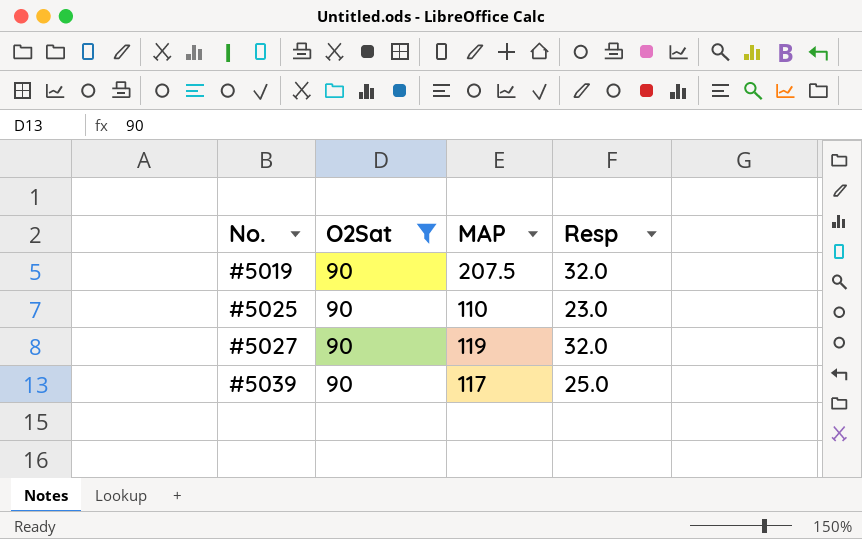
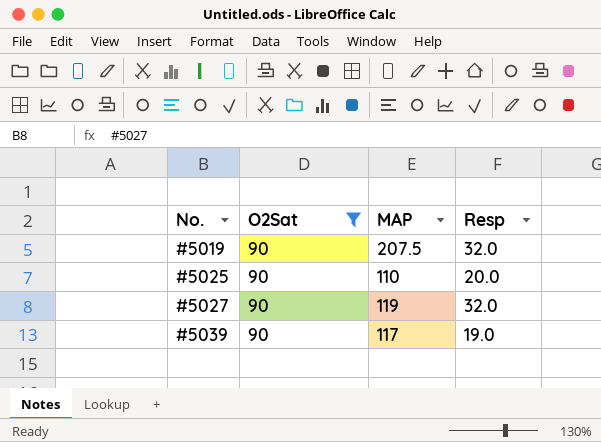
#5025 | Resp: 23.0 -> 20.0
#5039 | Resp: 25.0 -> 19.0

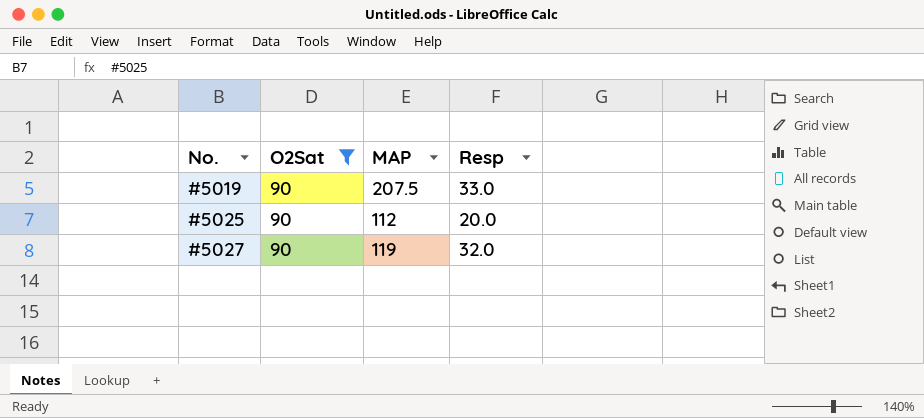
row #5039: 90 | 117 | 19.0 -> none
#5019 | Resp: 32.0 -> 33.0
#5025 | MAP: 110 -> 112

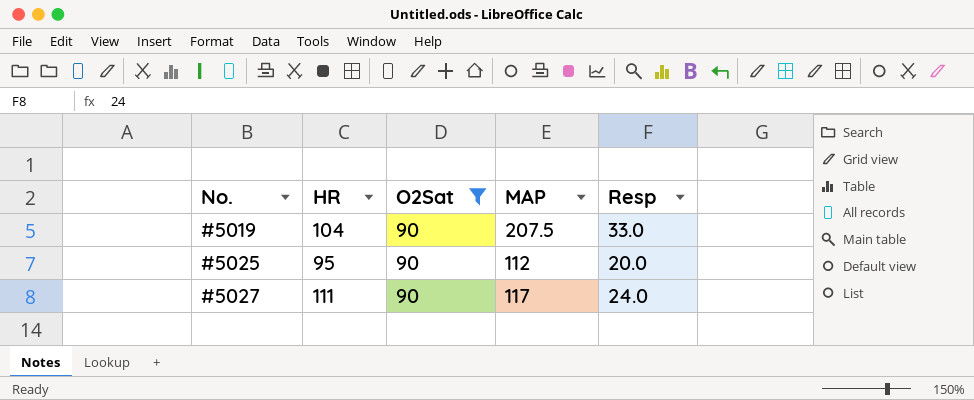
column HR | position: none -> 2
#5027 | MAP: 119 -> 117
#5027 | Resp: 32.0 -> 24.0

